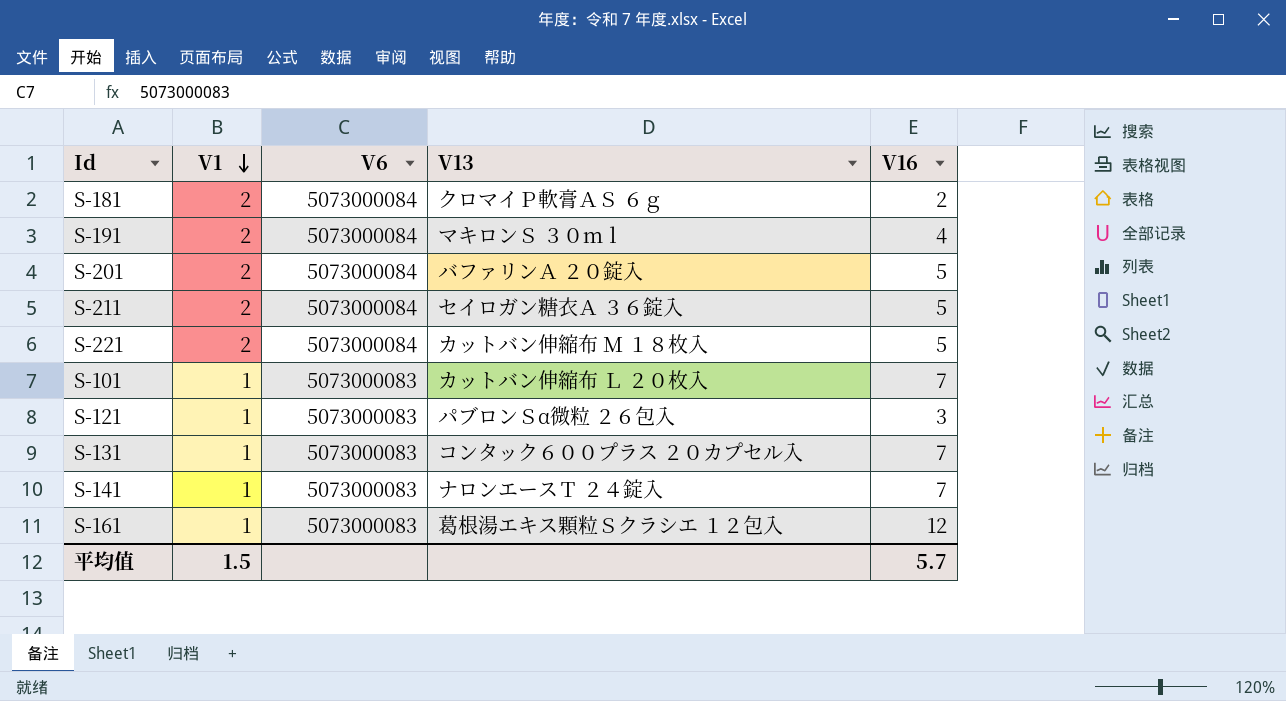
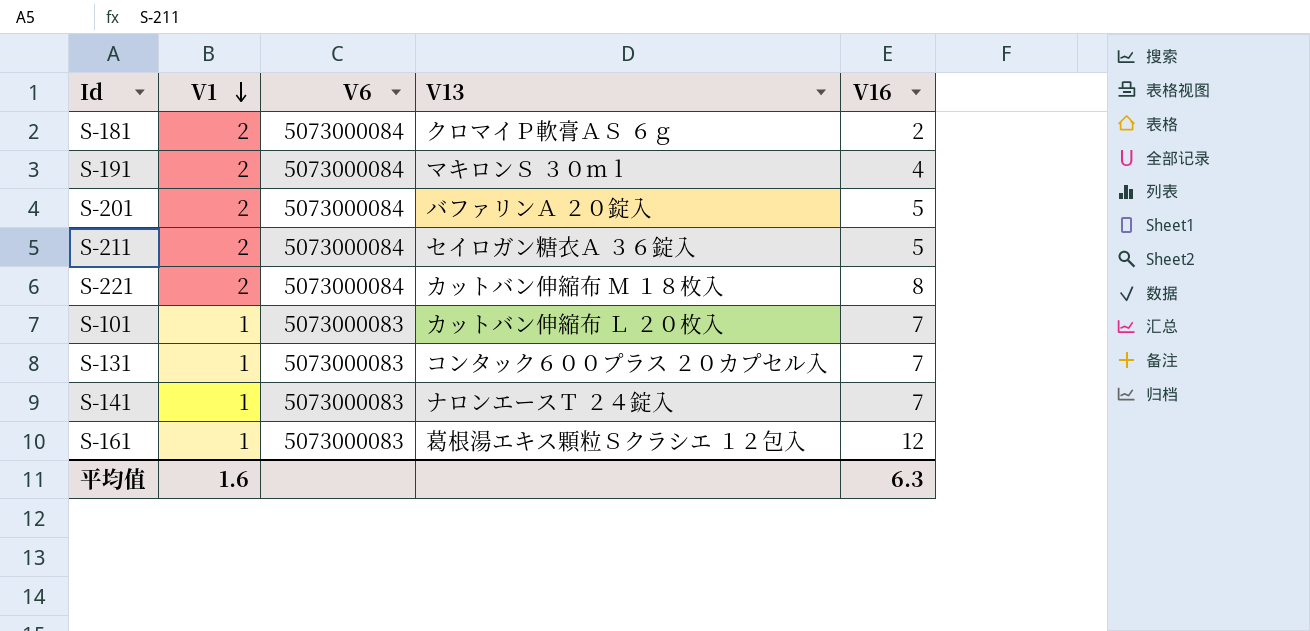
row S-121: 1 | 5073000083 | パブロンＳα微粒 ２６包入 | 3 -> none
S-221 | V16: 5 -> 8
平均值 | V1: 1.5 -> 1.6
平均值 | V16: 5.7 -> 6.3

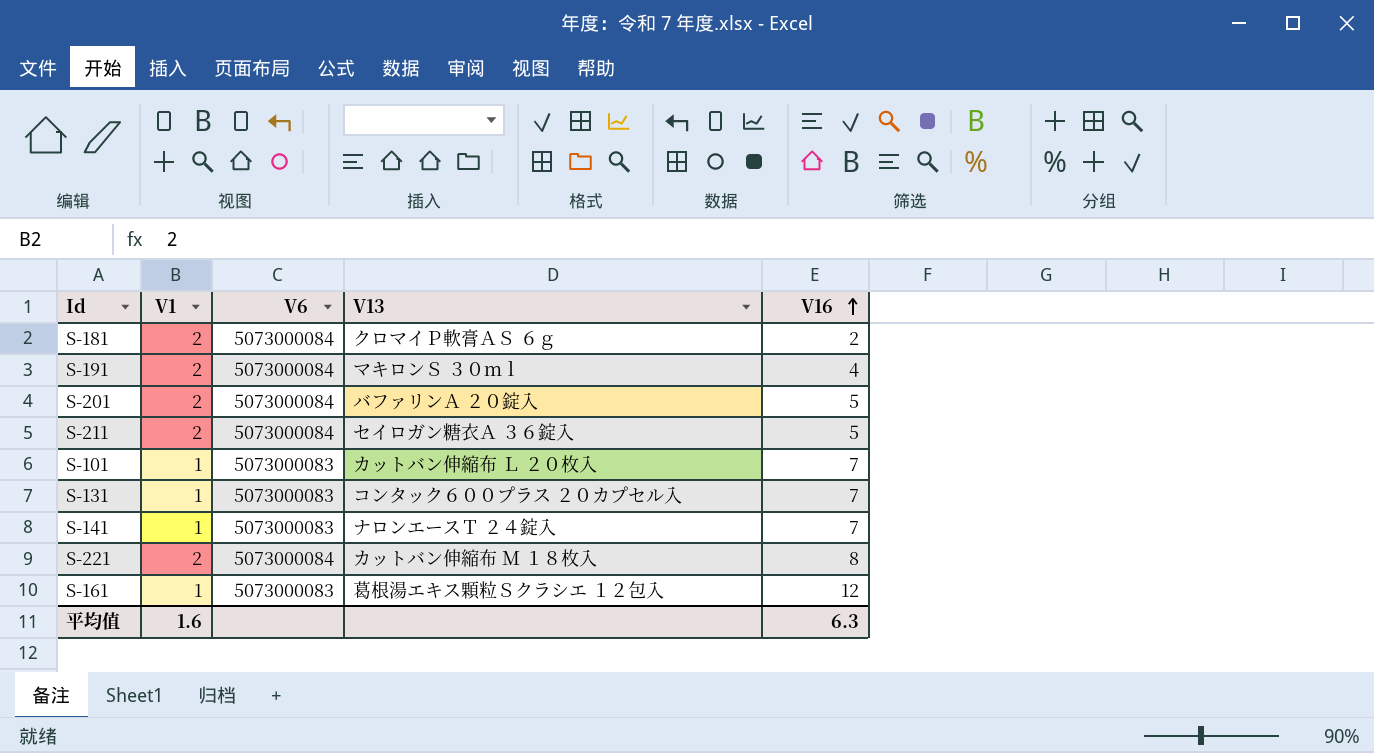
row order: V1 descending -> V16 ascending

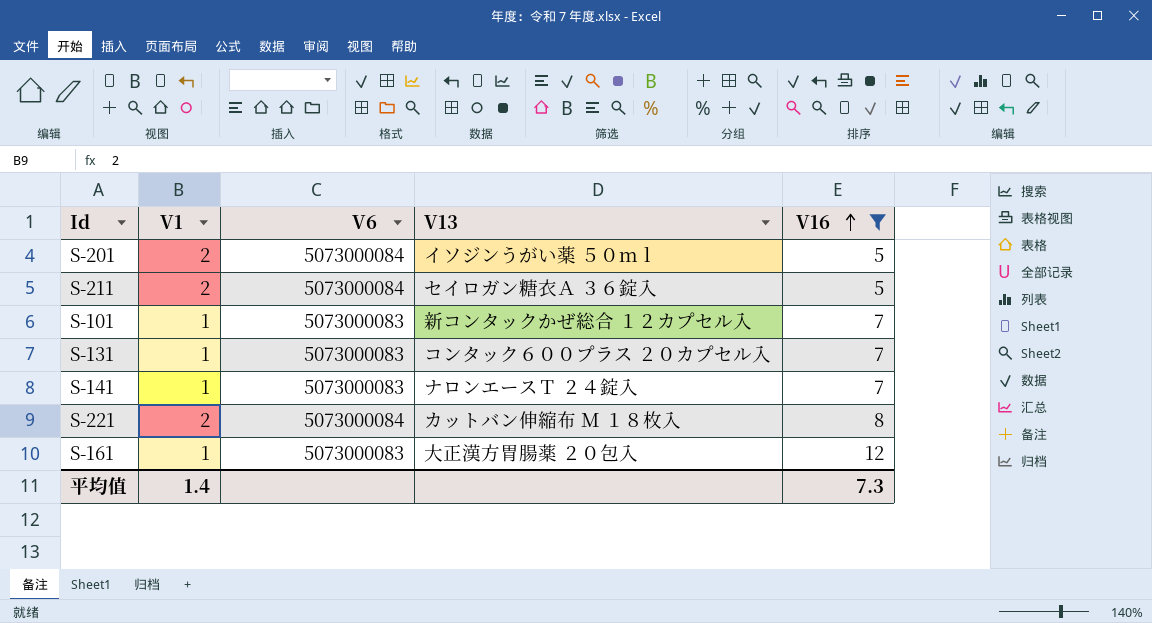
filter: none -> V16 >= 5
S-201 | V13: バファリンＡ ２０錠入 -> イソジンうがい薬 ５０ｍｌ
S-101 | V13: カットバン伸縮布 Ｌ ２０枚入 -> 新コンタックかぜ総合 １２カプセル入
S-161 | V13: 葛根湯エキス顆粒Ｓクラシエ １２包入 -> 大正漢方胃腸薬 ２０包入
平均值 | V1: 1.6 -> 1.4
平均值 | V16: 6.3 -> 7.3

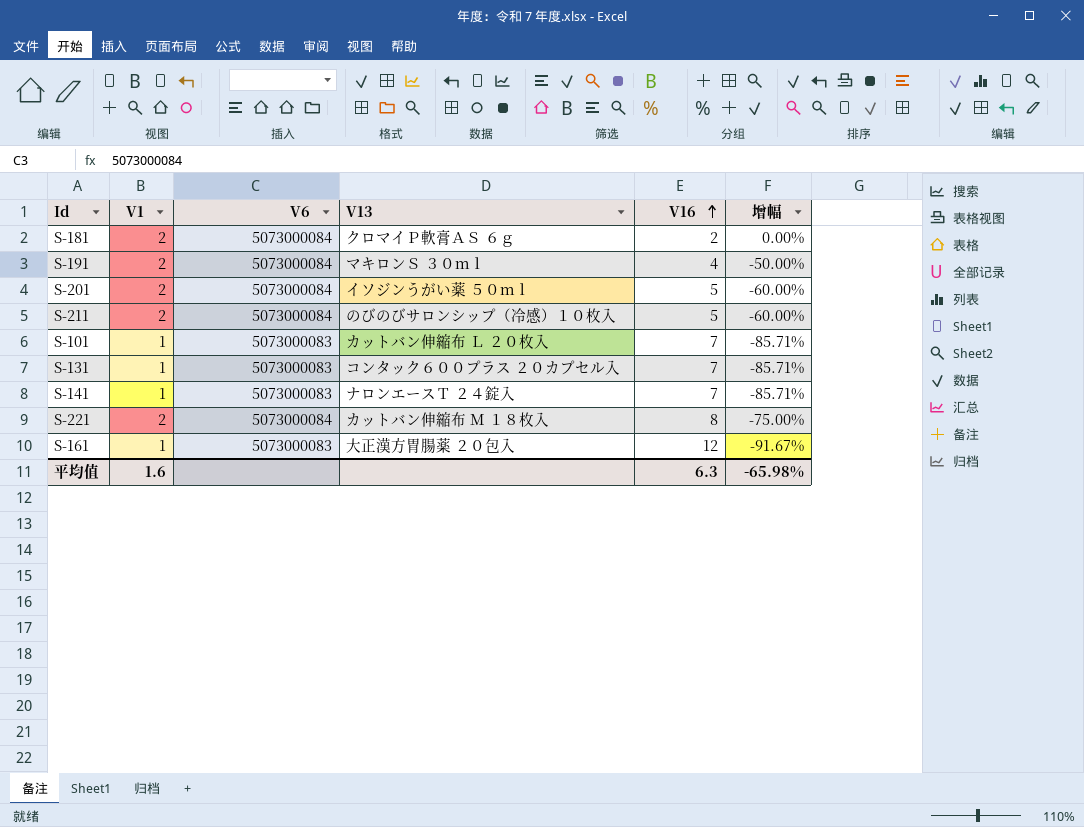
filter: V16 >= 5 -> none
column 增幅 | formula: none -> ([V1] - [V16]) / [V16]
S-211 | V13: セイロガン糖衣Ａ ３６錠入 -> のびのびサロンシップ（冷感）１０枚入
S-101 | V13: 新コンタックかぜ総合 １２カプセル入 -> カットバン伸縮布 Ｌ ２０枚入
平均值 | V1: 1.4 -> 1.6
平均值 | V16: 7.3 -> 6.3

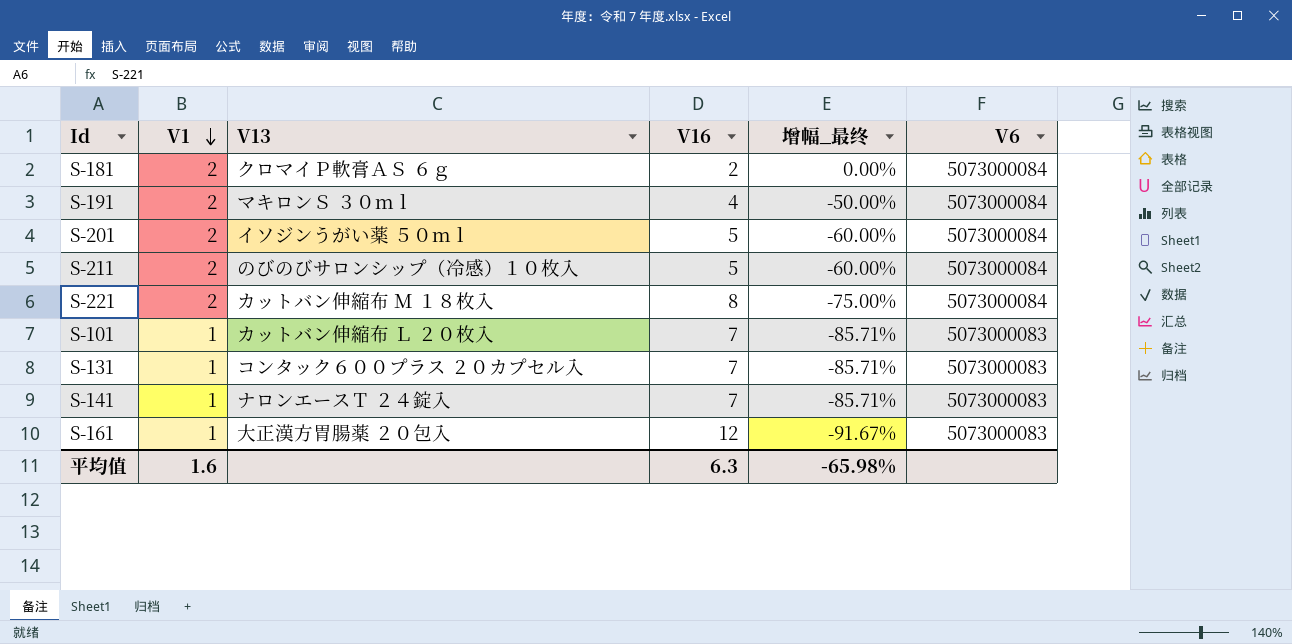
row order: V16 ascending -> V1 descending
column name: 增幅 -> 增幅_最终
column V6 | position: 3 -> 6

